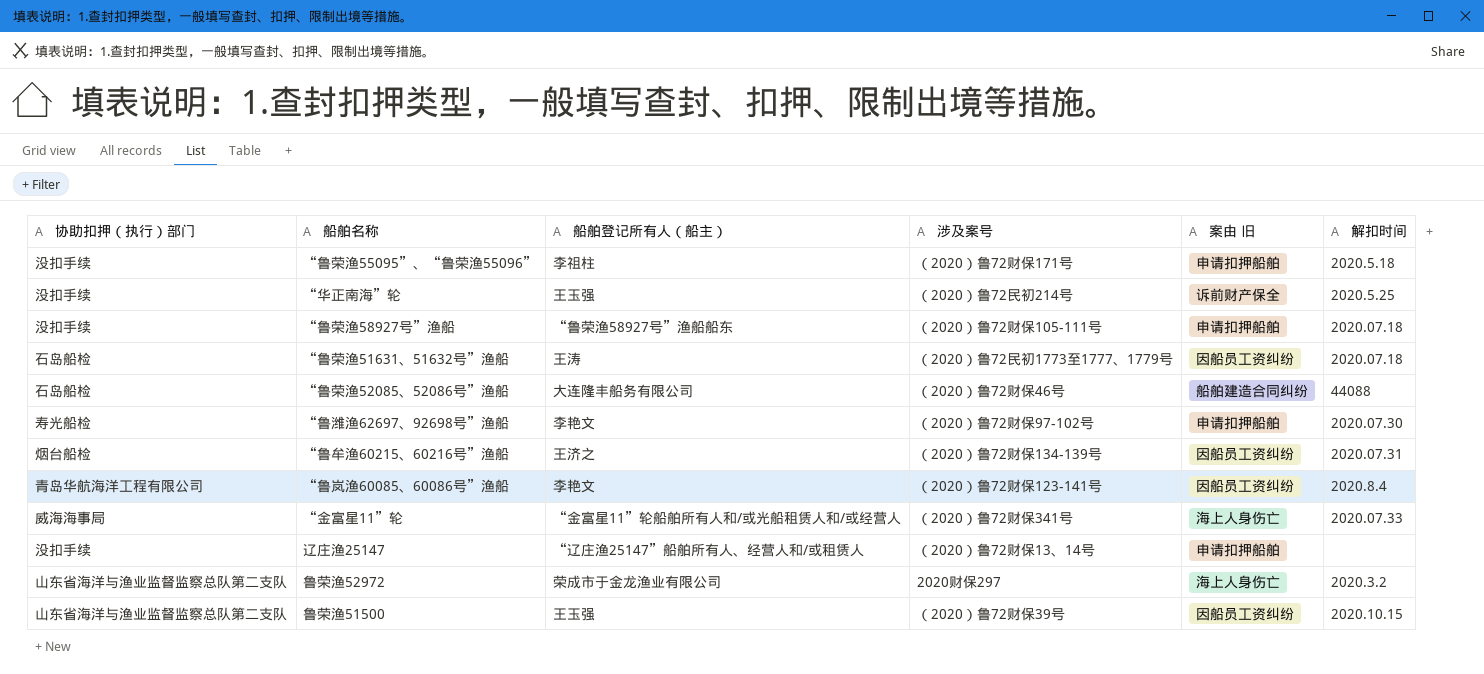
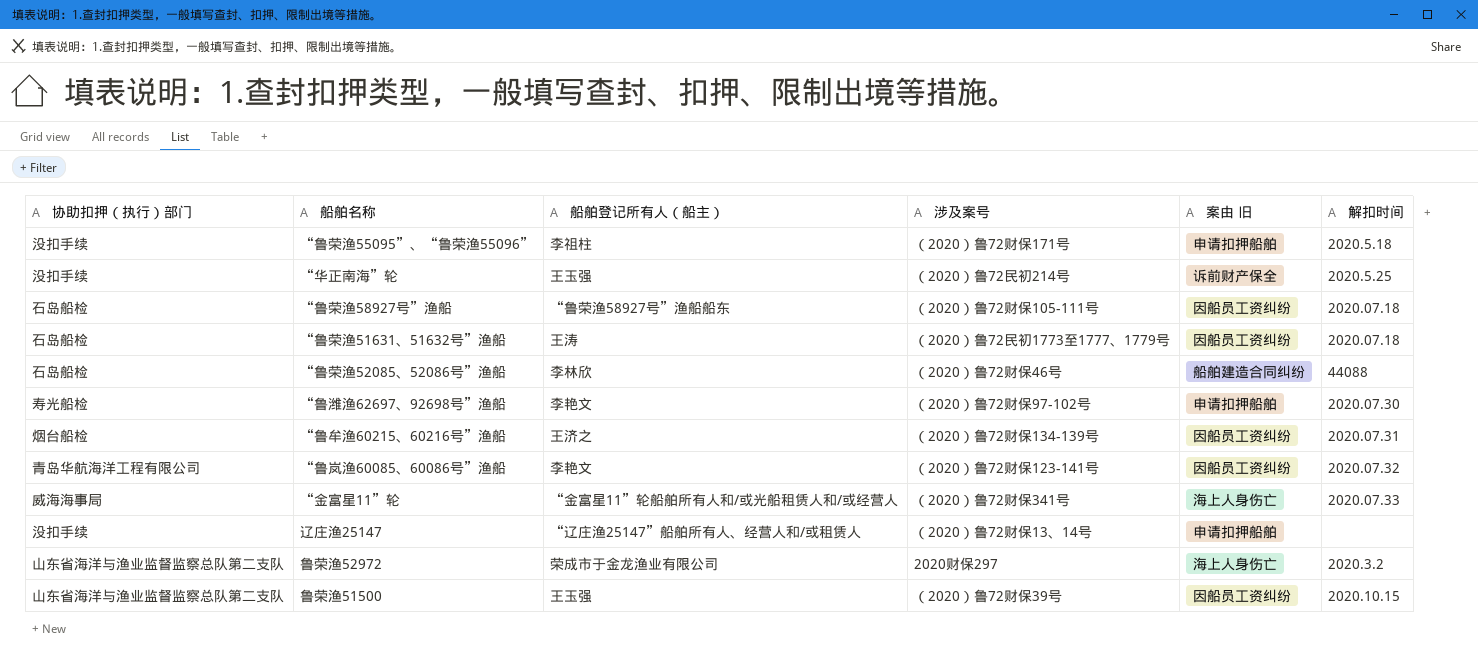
“鲁荣渔58927号”渔船 | 协助扣押（执行）部门: 没扣手续 -> 石岛船检
“鲁荣渔58927号”渔船 | 案由 旧: 申请扣押船舶 -> 因船员工资纠纷
“鲁荣渔52085、52086号”渔船 | 船舶登记所有人（船主）: 大连隆丰船务有限公司 -> 李林欣
“鲁岚渔60085、60086号”渔船 | 解扣时间: 2020.8.4 -> 2020.07.32

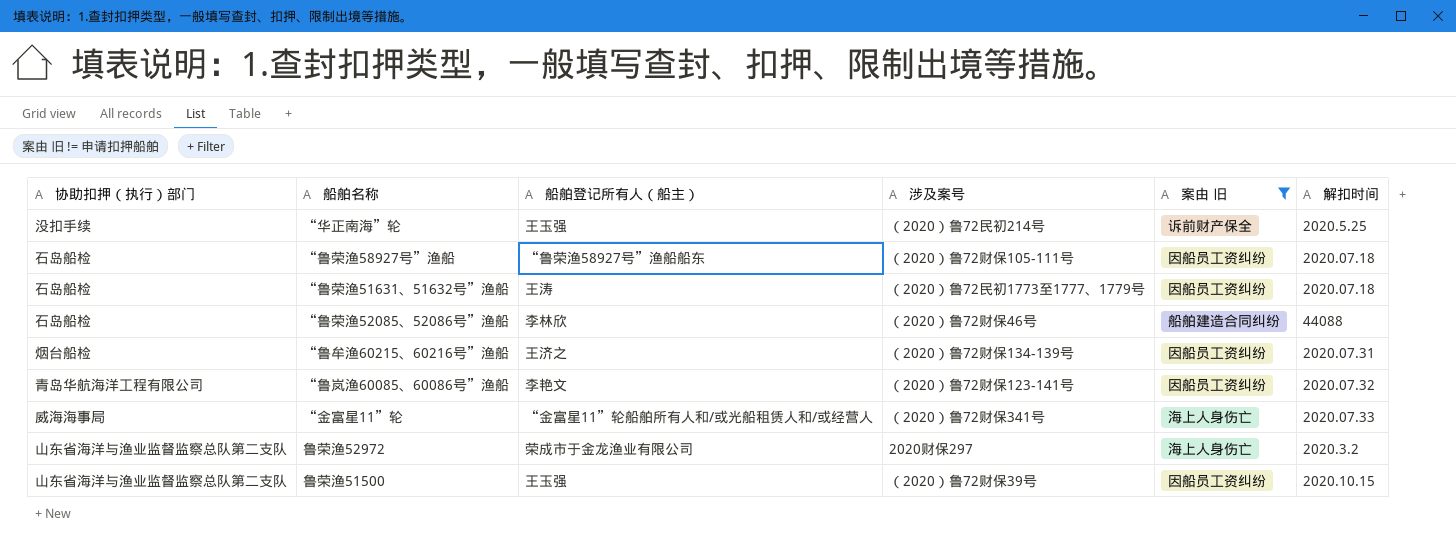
filter: none -> 案由 旧 != 申请扣押船舶

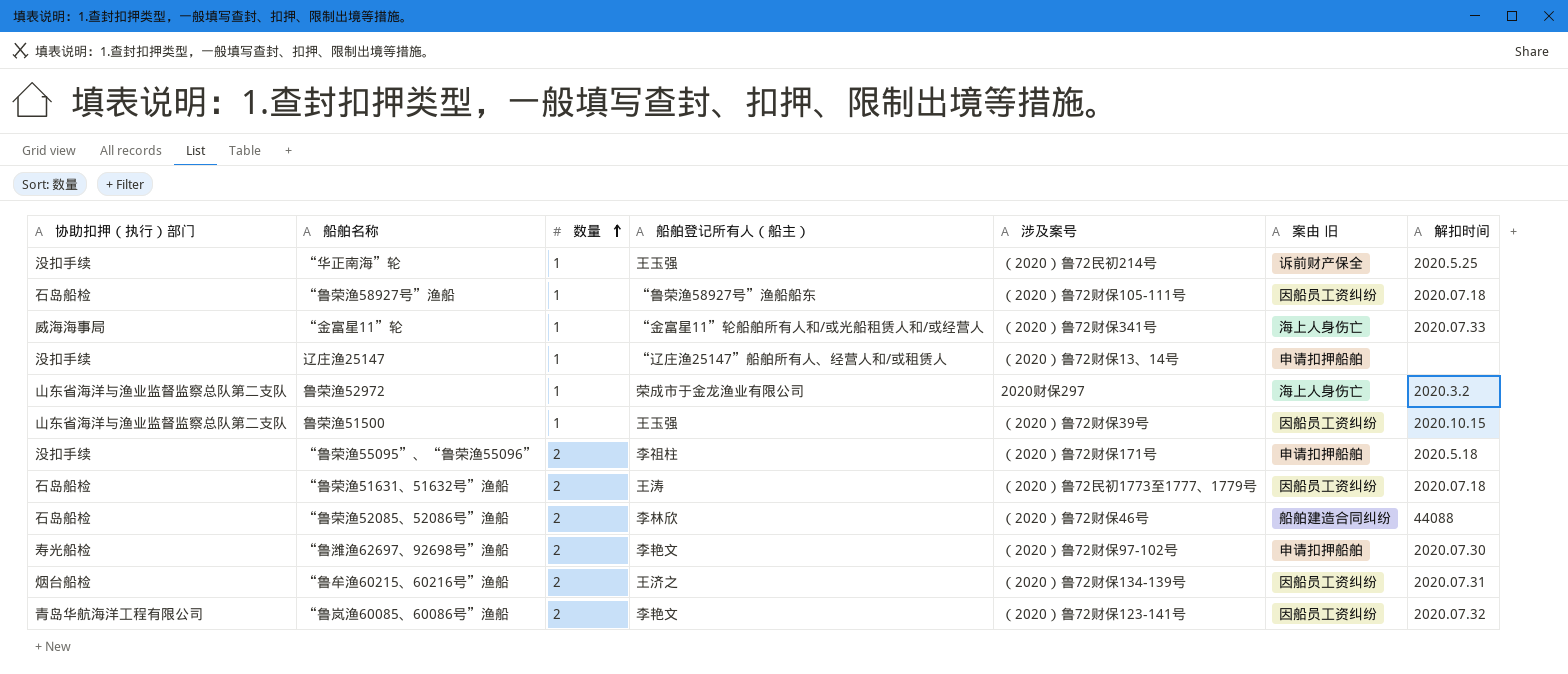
filter: 案由 旧 != 申请扣押船舶 -> none
row order: none -> 数量 ascending
column 数量 | position: none -> 3

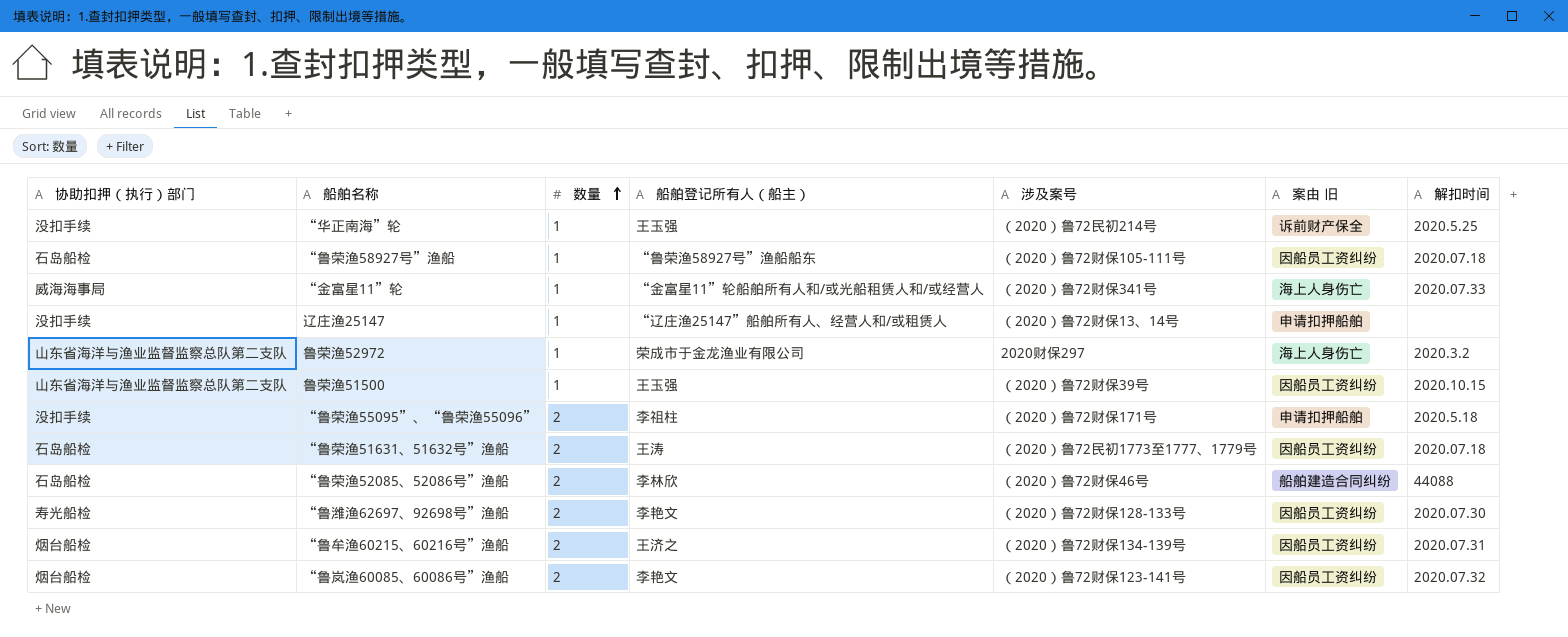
“鲁潍渔62697、92698号”渔船 | 涉及案号: （2020）鲁72财保97-102号 -> （2020）鲁72财保128-133号
“鲁潍渔62697、92698号”渔船 | 案由 旧: 申请扣押船舶 -> 因船员工资纠纷
“鲁岚渔60085、60086号”渔船 | 协助扣押（执行）部门: 青岛华航海洋工程有限公司 -> 烟台船检

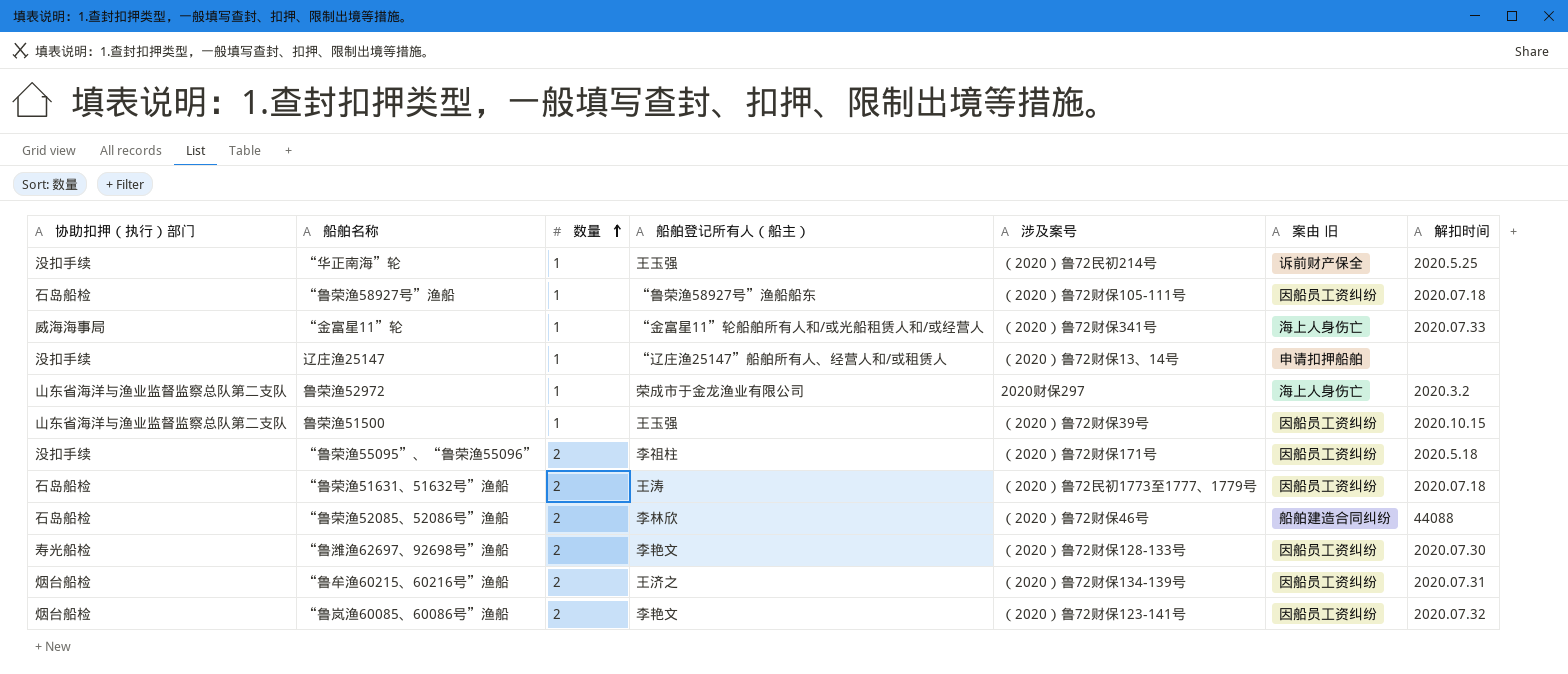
“鲁荣渔55095”、“鲁荣渔55096” | 案由 旧: 申请扣押船舶 -> 因船员工资纠纷

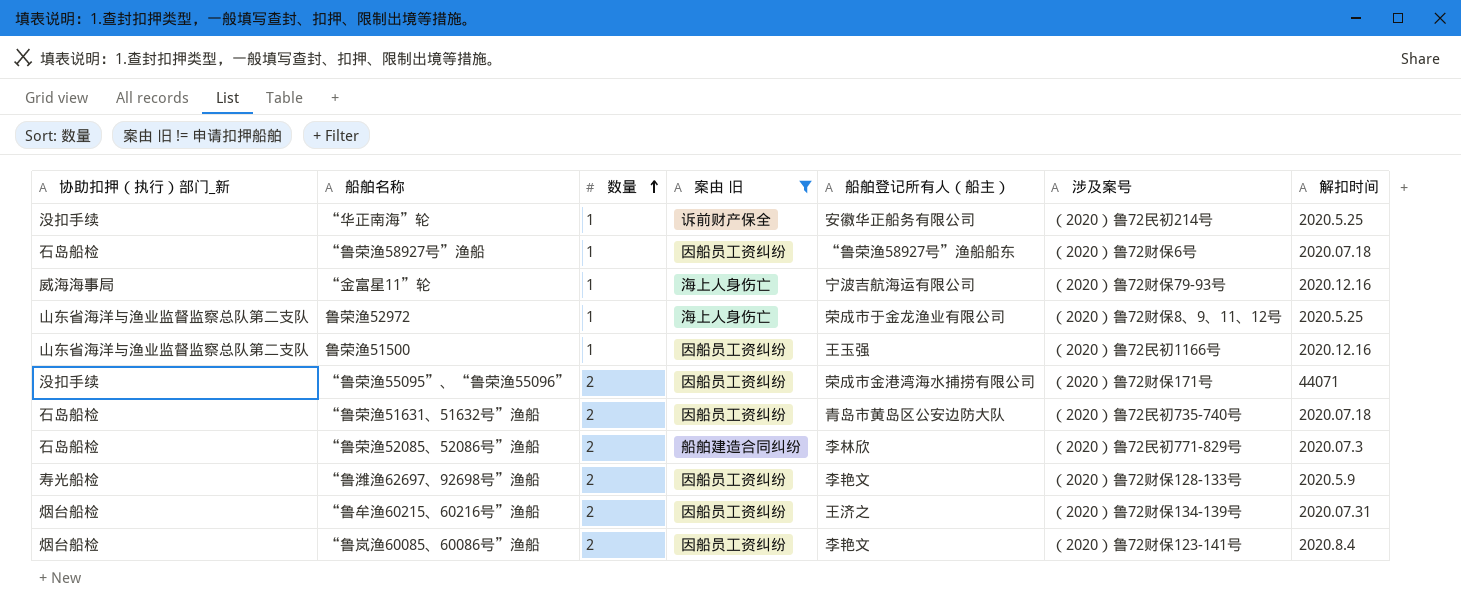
filter: none -> 案由 旧 != 申请扣押船舶
column name: 协助扣押（执行）部门 -> 协助扣押（执行）部门_新
column 案由 旧 | position: 6 -> 4
“华正南海”轮 | 船舶登记所有人（船主）: 王玉强 -> 安徽华正船务有限公司
“鲁荣渔58927号”渔船 | 涉及案号: （2020）鲁72财保105-111号 -> （2020）鲁72财保6号
“金富星11”轮 | 船舶登记所有人（船主）: “金富星11”轮船舶所有人和/或光船租赁人和/或经营人 -> 宁波吉航海运有限公司
“金富星11”轮 | 涉及案号: （2020）鲁72财保341号 -> （2020）鲁72财保79-93号
“金富星11”轮 | 解扣时间: 2020.07.33 -> 2020.12.16
鲁荣渔52972 | 涉及案号: 2020财保297 -> （2020）鲁72财保8、9、11、12号
鲁荣渔52972 | 解扣时间: 2020.3.2 -> 2020.5.25
鲁荣渔51500 | 涉及案号: （2020）鲁72财保39号 -> （2020）鲁72民初1166号
鲁荣渔51500 | 解扣时间: 2020.10.15 -> 2020.12.16
“鲁荣渔55095”、“鲁荣渔55096” | 船舶登记所有人（船主）: 李祖柱 -> 荣成市金港湾海水捕捞有限公司
“鲁荣渔55095”、“鲁荣渔55096” | 解扣时间: 2020.5.18 -> 44071
“鲁荣渔51631、51632号”渔船 | 船舶登记所有人（船主）: 王涛 -> 青岛市黄岛区公安边防大队
“鲁荣渔51631、51632号”渔船 | 涉及案号: （2020）鲁72民初1773至1777、1779号 -> （2020）鲁72民初735-740号
“鲁荣渔52085、52086号”渔船 | 涉及案号: （2020）鲁72财保46号 -> （2020）鲁72民初771-829号
“鲁荣渔52085、52086号”渔船 | 解扣时间: 44088 -> 2020.07.3
“鲁潍渔62697、92698号”渔船 | 解扣时间: 2020.07.30 -> 2020.5.9
“鲁岚渔60085、60086号”渔船 | 解扣时间: 2020.07.32 -> 2020.8.4

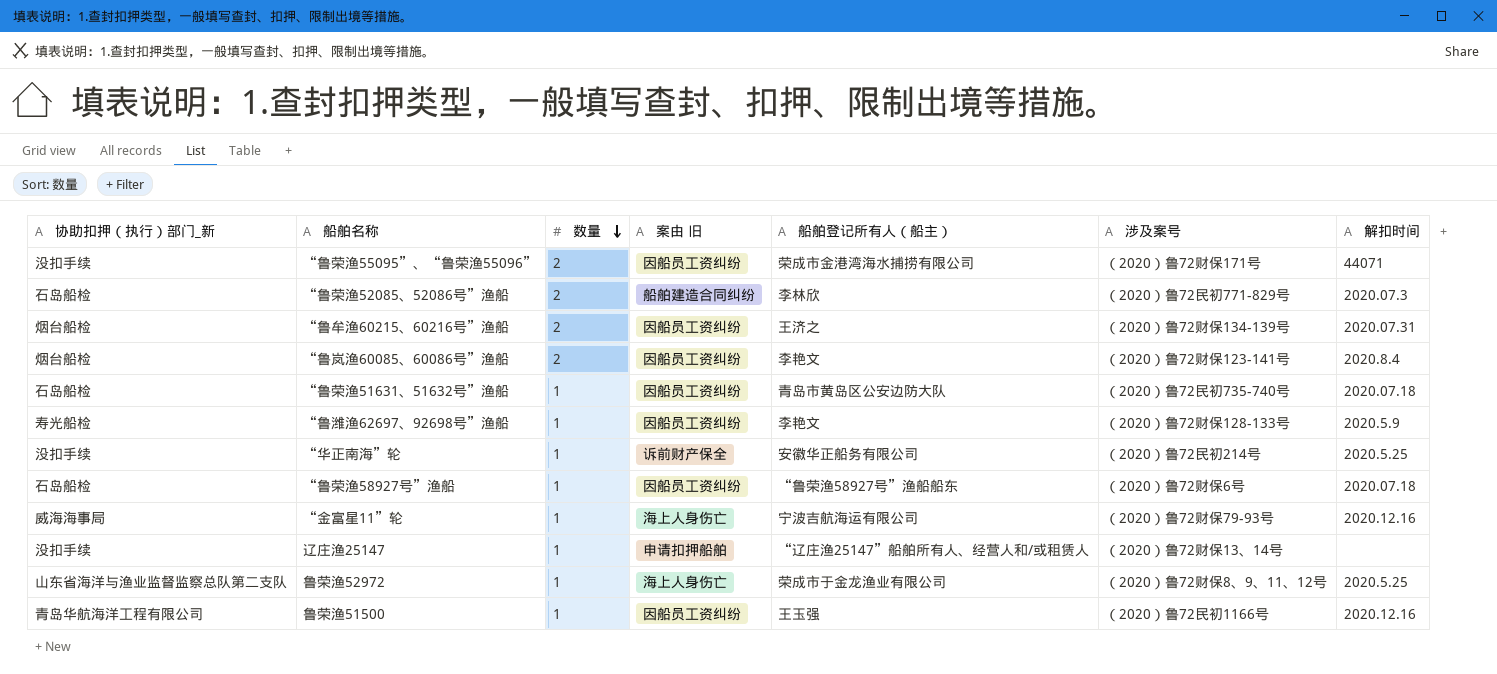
filter: 案由 旧 != 申请扣押船舶 -> none
row order: 数量 ascending -> 数量 descending
“鲁荣渔51631、51632号”渔船 | 数量: 2 -> 1
“鲁潍渔62697、92698号”渔船 | 数量: 2 -> 1
鲁荣渔51500 | 协助扣押（执行）部门_新: 山东省海洋与渔业监督监察总队第二支队 -> 青岛华航海洋工程有限公司

